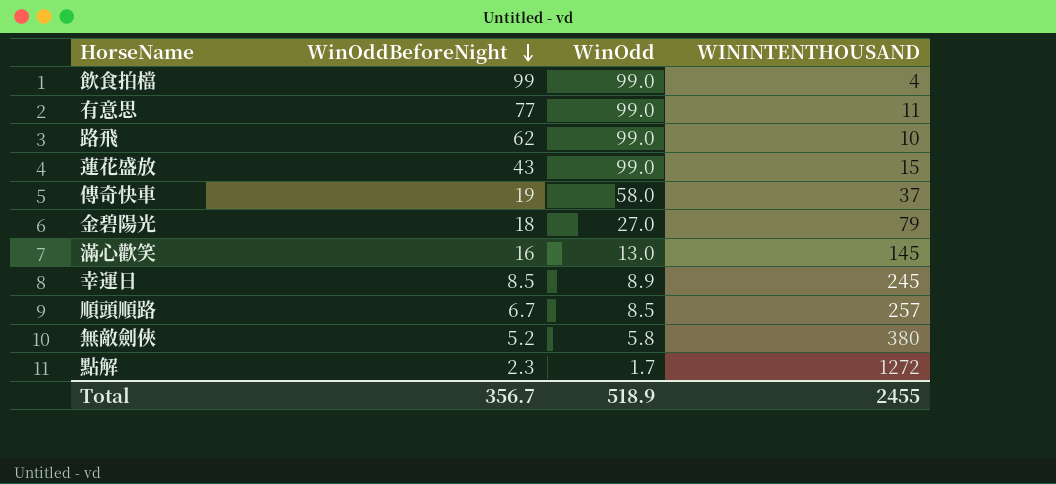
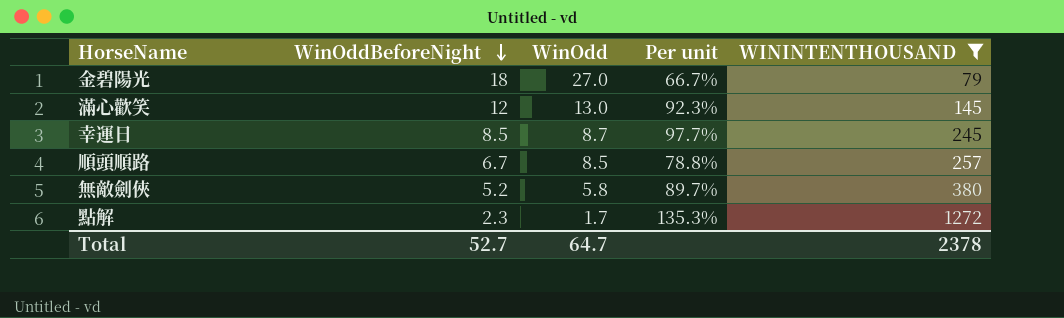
filter: none -> WININTENTHOUSAND >= 79
column Per unit | formula: none -> [WinOddBeforeNight] / [WinOdd]
滿心歡笑 | WinOddBeforeNight: 16 -> 12
幸運日 | WinOdd: 8.9 -> 8.7
Total | WinOddBeforeNight: 356.7 -> 52.7
Total | WinOdd: 518.9 -> 64.7
Total | WININTENTHOUSAND: 2455 -> 2378

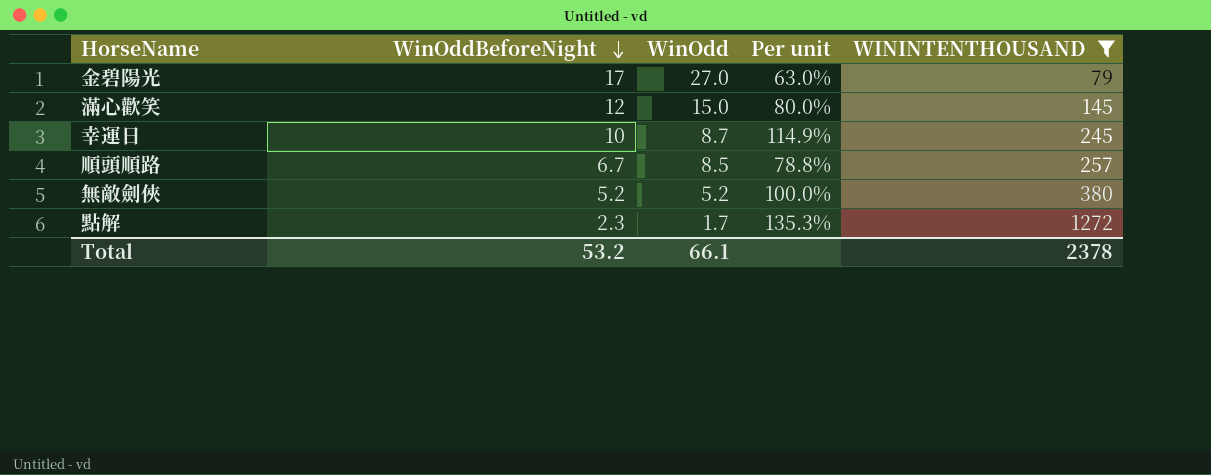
金碧陽光 | WinOddBeforeNight: 18 -> 17
金碧陽光 | Per unit: 66.7% -> 63.0%
滿心歡笑 | WinOdd: 13.0 -> 15.0
滿心歡笑 | Per unit: 92.3% -> 80.0%
幸運日 | WinOddBeforeNight: 8.5 -> 10
幸運日 | Per unit: 97.7% -> 114.9%
無敵劍俠 | WinOdd: 5.8 -> 5.2
無敵劍俠 | Per unit: 89.7% -> 100.0%
Total | WinOddBeforeNight: 52.7 -> 53.2
Total | WinOdd: 64.7 -> 66.1

